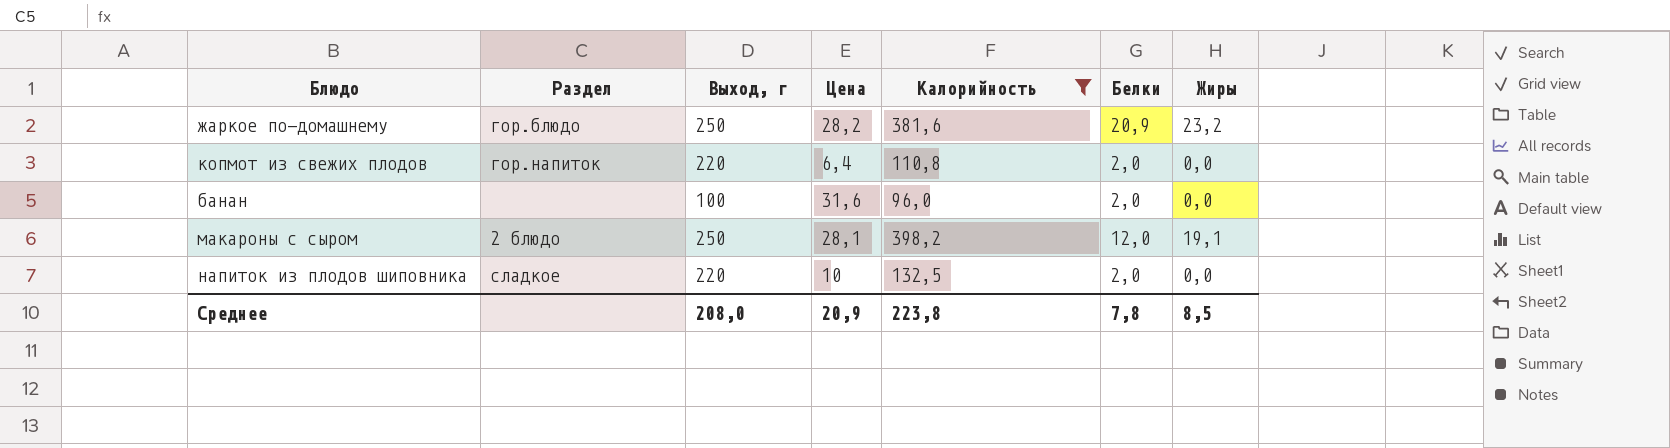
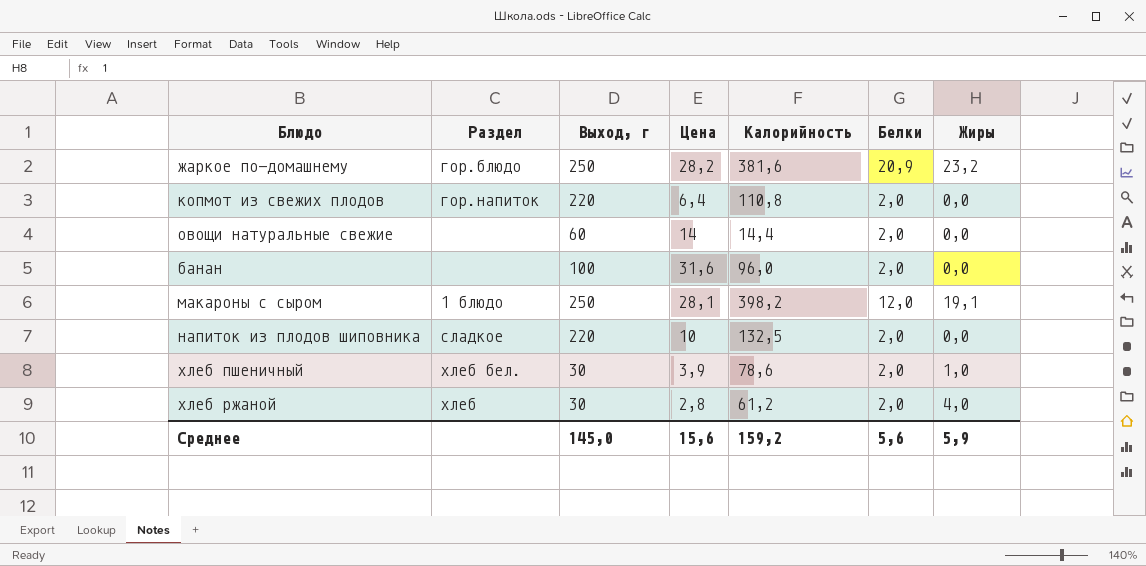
filter: Калорийность >= 96,0 -> none
макароны с сыром | Раздел: 2 блюдо -> 1 блюдо
Среднее | Выход, г: 208,0 -> 145,0
Среднее | Цена: 20,9 -> 15,6
Среднее | Калорийность: 223,8 -> 159,2
Среднее | Белки: 7,8 -> 5,6
Среднее | Жиры: 8,5 -> 5,9

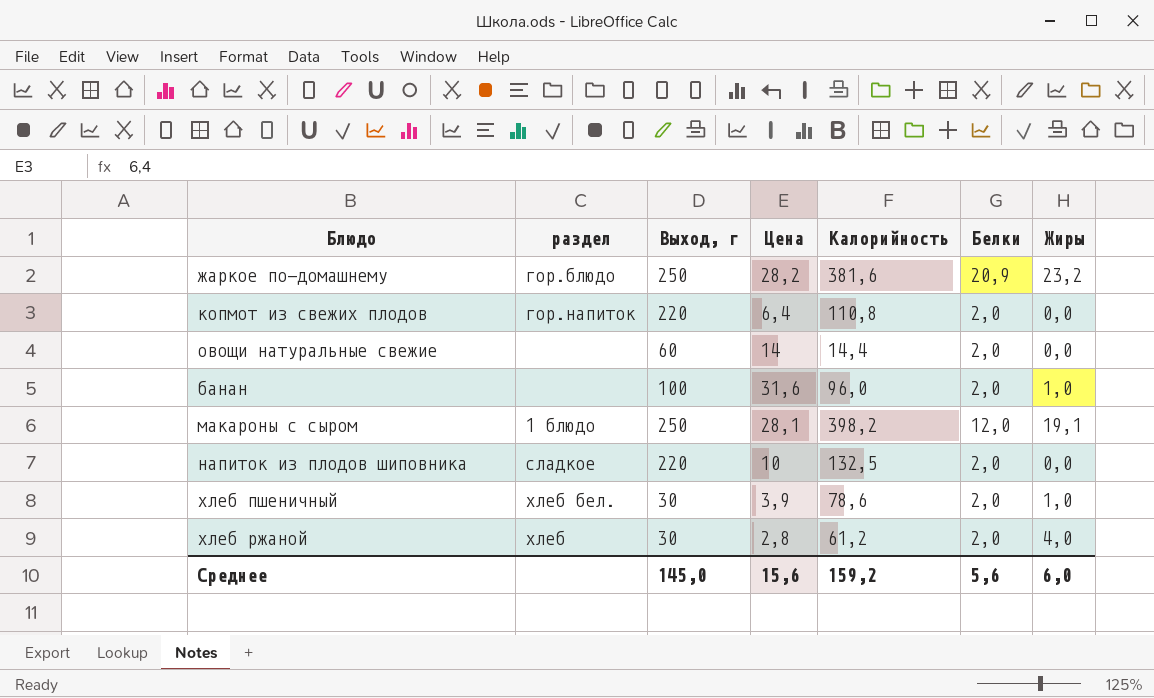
column name: Раздел -> раздел
банан | Жиры: 0,0 -> 1,0
Среднее | Жиры: 5,9 -> 6,0

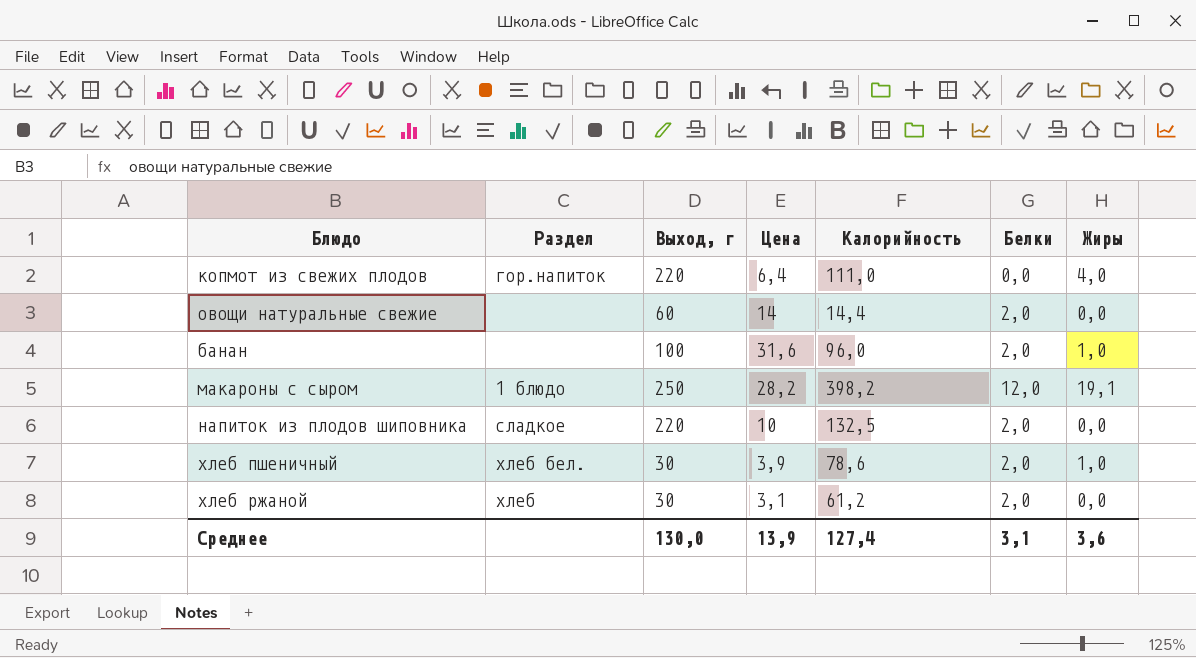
column name: раздел -> Раздел
row жаркое по-домашнему: гор.блюдо | 250 | 28,2 | 381,6 | 20,9 | 23,2 -> none
копмот из свежих плодов | Калорийность: 110,8 -> 111,0
копмот из свежих плодов | Белки: 2,0 -> 0,0
копмот из свежих плодов | Жиры: 0,0 -> 4,0
макароны с сыром | Цена: 28,1 -> 28,2
хлеб ржаной | Цена: 2,8 -> 3,1
хлеб ржаной | Жиры: 4,0 -> 0,0
Среднее | Выход, г: 145,0 -> 130,0
Среднее | Цена: 15,6 -> 13,9
Среднее | Калорийность: 159,2 -> 127,4
Среднее | Белки: 5,6 -> 3,1
Среднее | Жиры: 6,0 -> 3,6

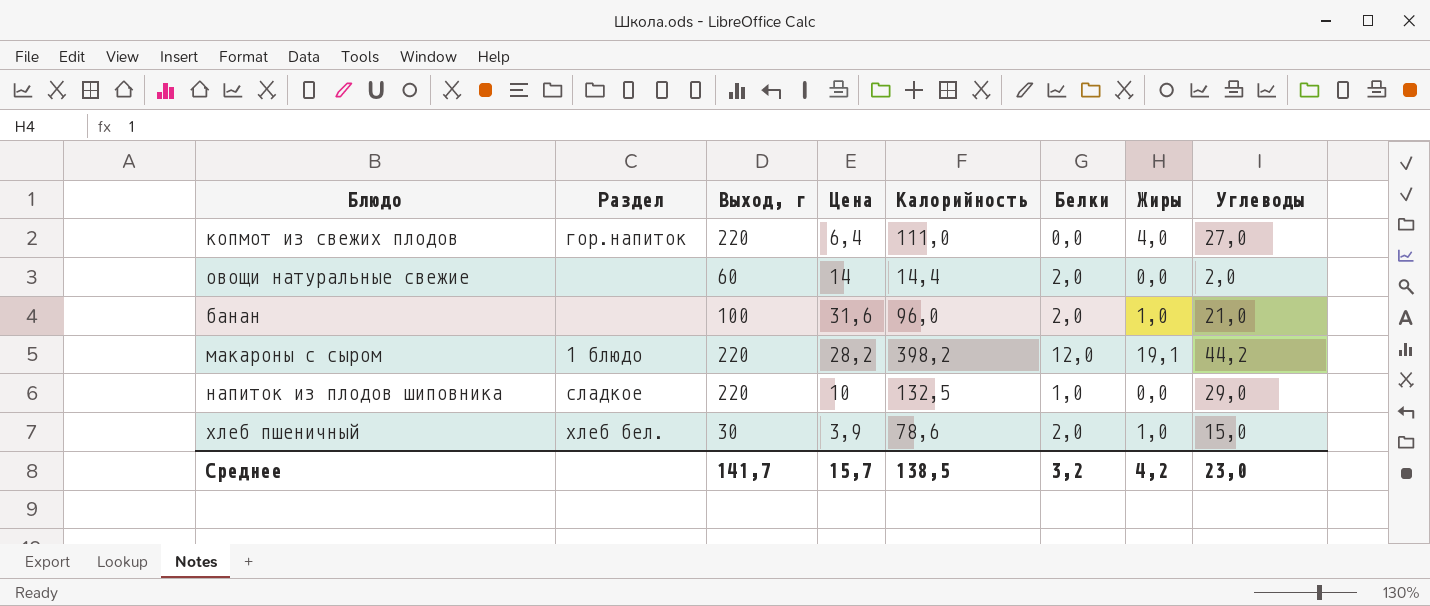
column Углеводы | position: none -> 8
row хлеб ржаной: хлеб | 30 | 3,1 | 61,2 | 2,0 | 0,0 -> none
макароны с сыром | Выход, г: 250 -> 220
напиток из плодов шиповника | Белки: 2,0 -> 1,0
Среднее | Выход, г: 130,0 -> 141,7
Среднее | Цена: 13,9 -> 15,7
Среднее | Калорийность: 127,4 -> 138,5
Среднее | Белки: 3,1 -> 3,2
Среднее | Жиры: 3,6 -> 4,2

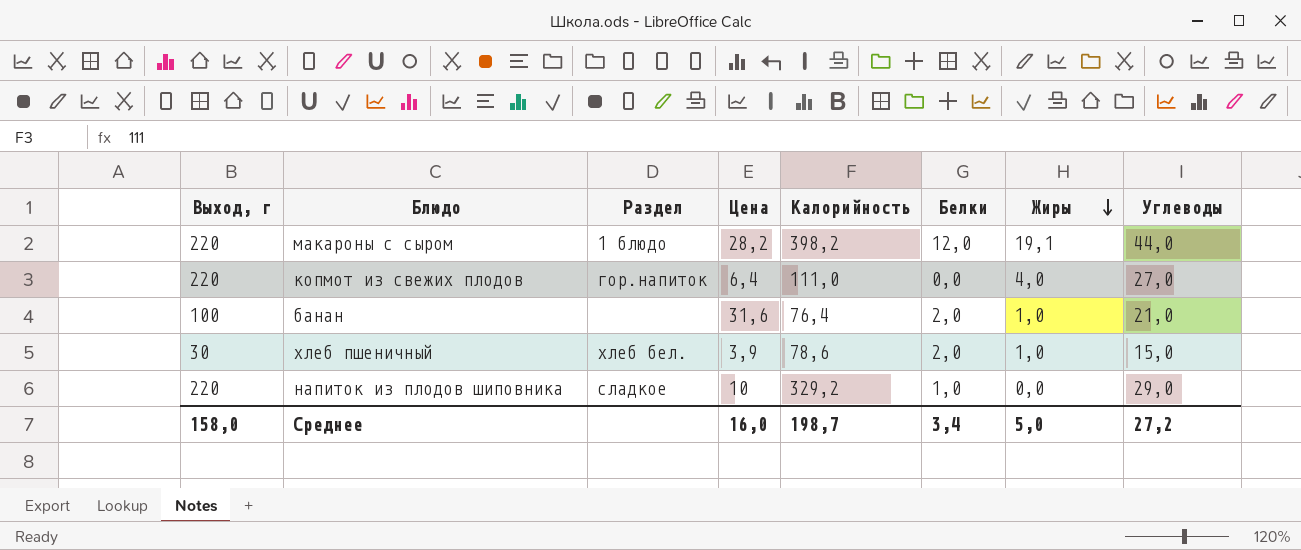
row order: none -> Жиры descending
column Выход, г | position: 3 -> 1
row овощи натуральные свежие: none | 60 | 14 | 14,4 | 2,0 | 0,0 | 2,0 -> none
макароны с сыром | Углеводы: 44,2 -> 44,0
банан | Калорийность: 96,0 -> 76,4
напиток из плодов шиповника | Калорийность: 132,5 -> 329,2
Среднее | Выход, г: 141,7 -> 158,0
Среднее | Цена: 15,7 -> 16,0
Среднее | Калорийность: 138,5 -> 198,7
Среднее | Белки: 3,2 -> 3,4
Среднее | Жиры: 4,2 -> 5,0
Среднее | Углеводы: 23,0 -> 27,2

